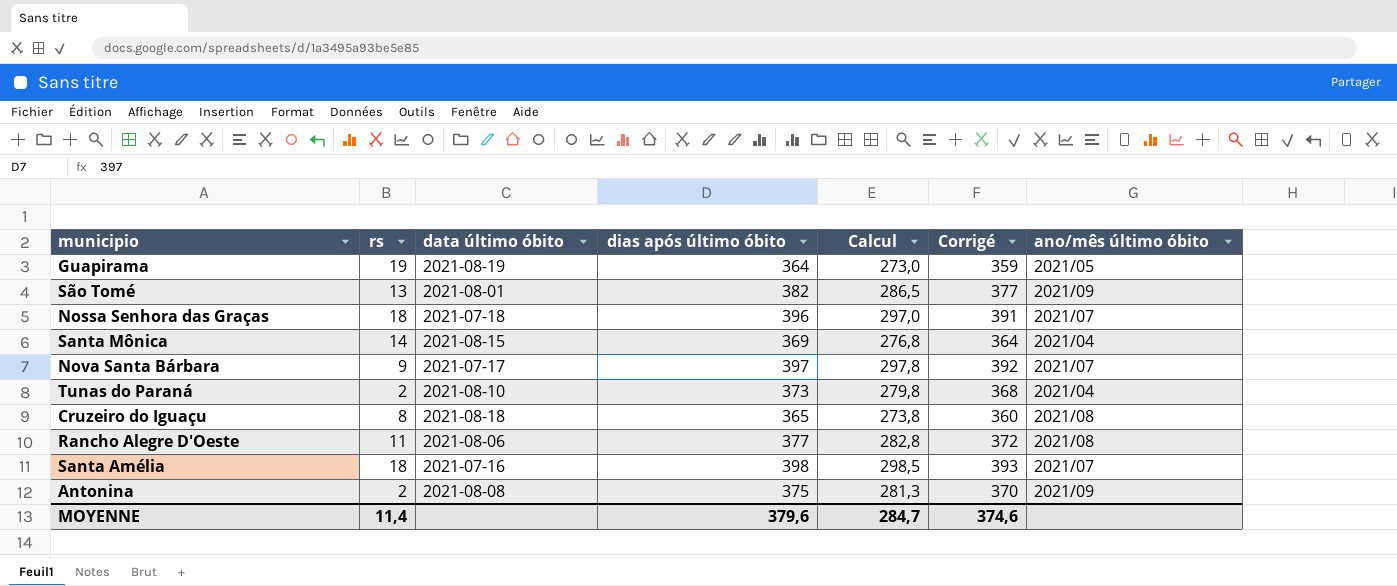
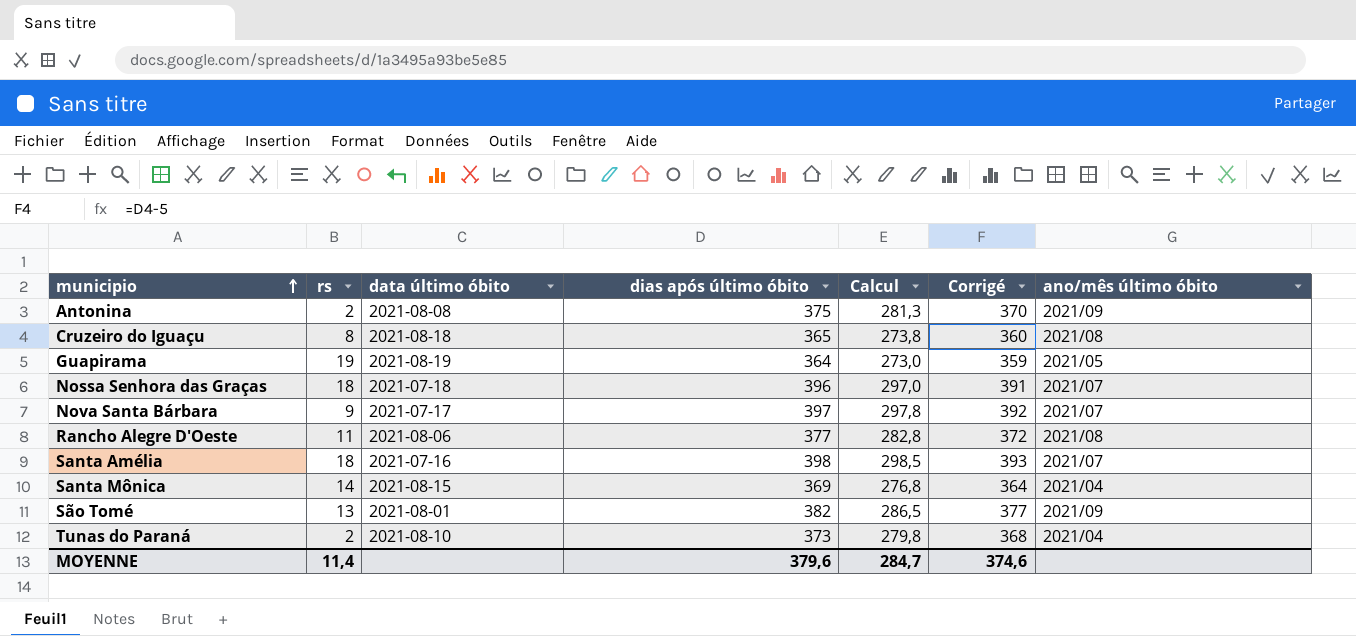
row order: none -> municipio ascending

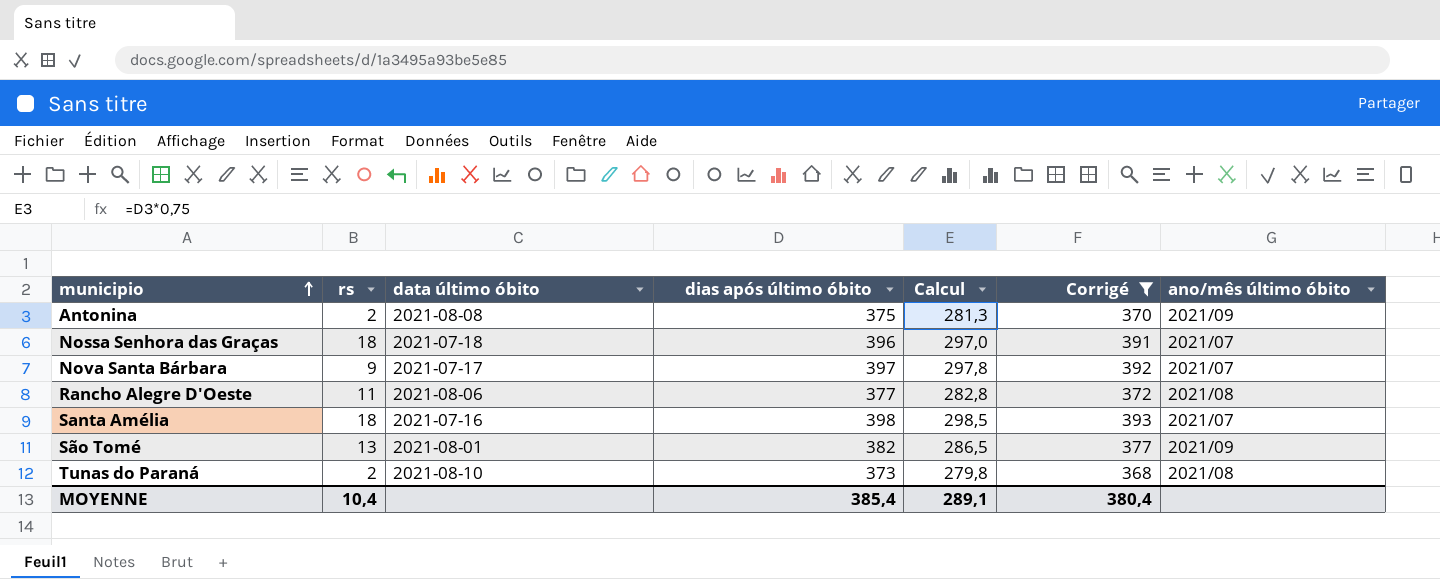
filter: none -> Corrigé >= 368
Tunas do Paraná | ano/mês último óbito: 2021/04 -> 2021/08
MOYENNE | rs: 11,4 -> 10,4
MOYENNE | dias após último óbito: 379,6 -> 385,4
MOYENNE | Calcul: 284,7 -> 289,1
MOYENNE | Corrigé: 374,6 -> 380,4

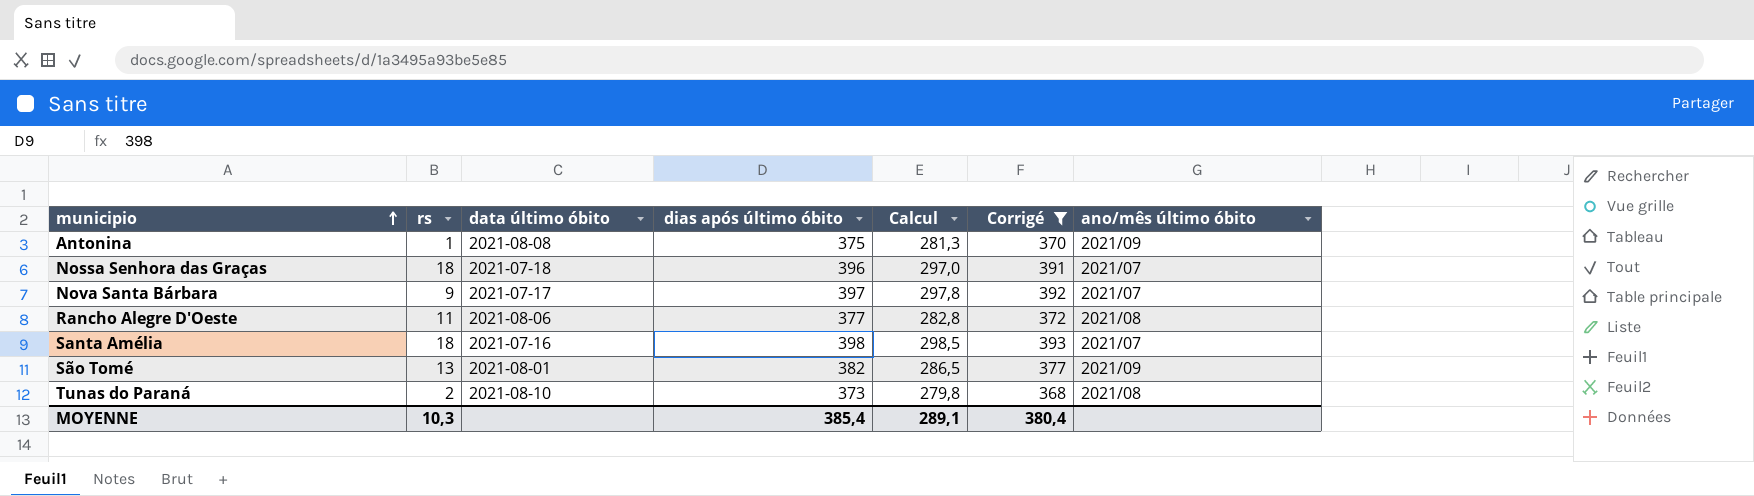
Antonina | rs: 2 -> 1
MOYENNE | rs: 10,4 -> 10,3

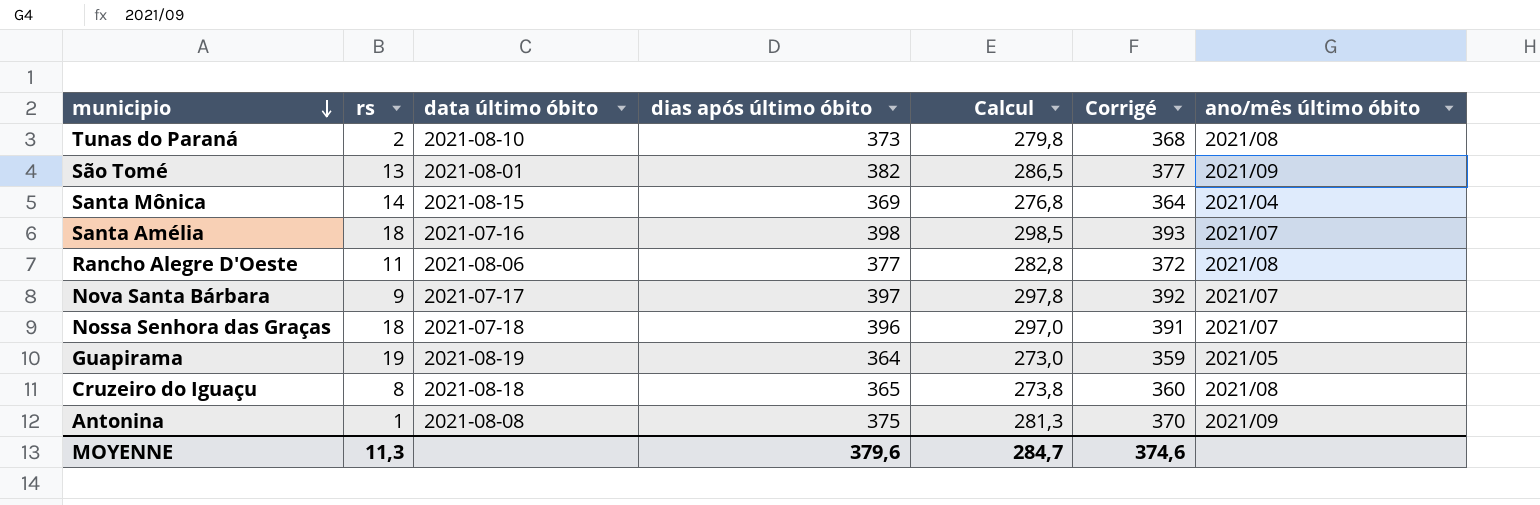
filter: Corrigé >= 368 -> none
row order: municipio ascending -> municipio descending
MOYENNE | rs: 10,3 -> 11,3
MOYENNE | dias após último óbito: 385,4 -> 379,6
MOYENNE | Calcul: 289,1 -> 284,7
MOYENNE | Corrigé: 380,4 -> 374,6

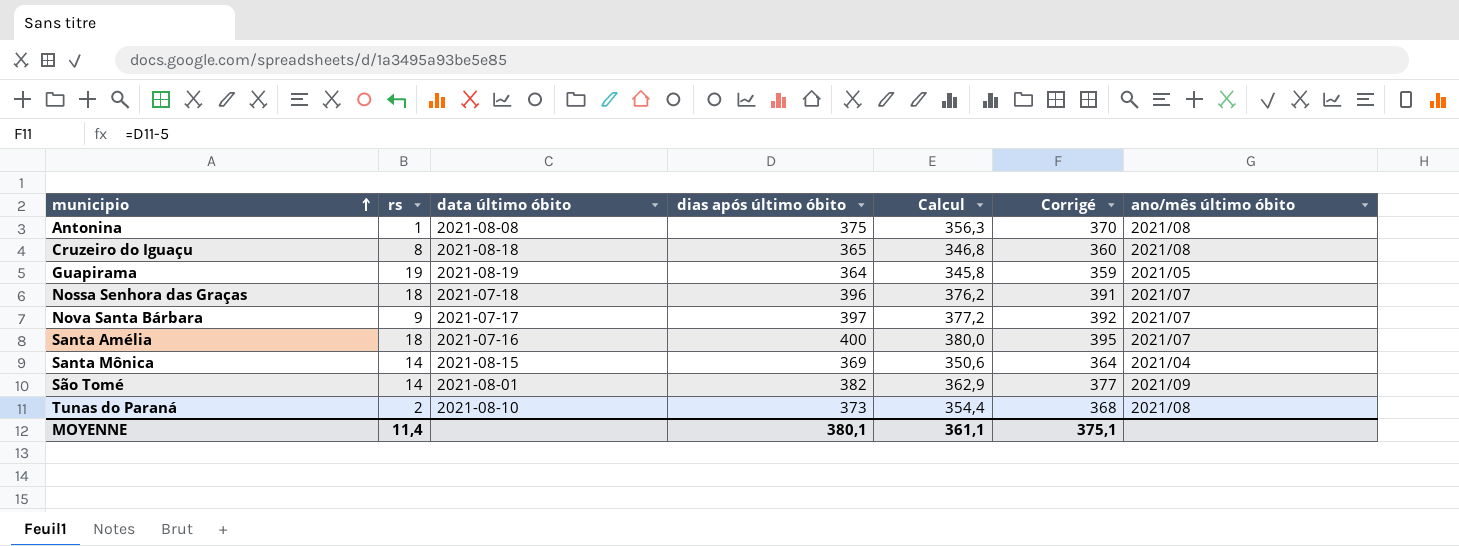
row order: municipio descending -> municipio ascending
column Calcul | formula: [dias após último óbito] * 0,75 -> [dias após último óbito] * 0,95
row Rancho Alegre D'Oeste: 11 | 2021-08-06 | 377 | 282,8 | 372 | 2021/08 -> none
Antonina | ano/mês último óbito: 2021/09 -> 2021/08
Santa Amélia | dias após último óbito: 398 -> 400
Santa Amélia | Corrigé: 393 -> 395
São Tomé | rs: 13 -> 14
MOYENNE | rs: 11,3 -> 11,4
MOYENNE | dias após último óbito: 379,6 -> 380,1
MOYENNE | Calcul: 284,7 -> 361,1
MOYENNE | Corrigé: 374,6 -> 375,1

